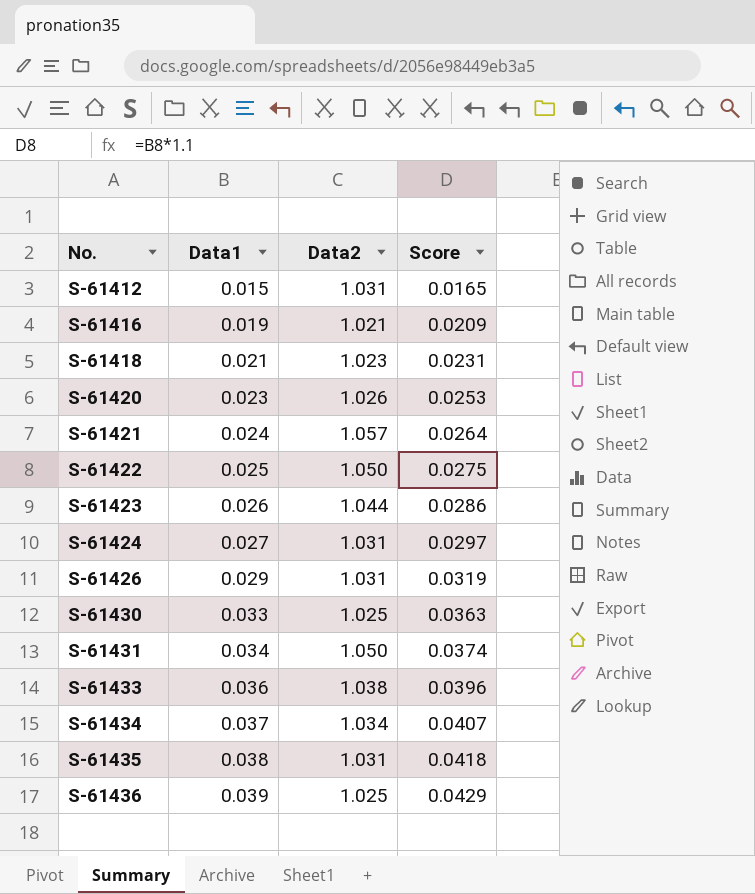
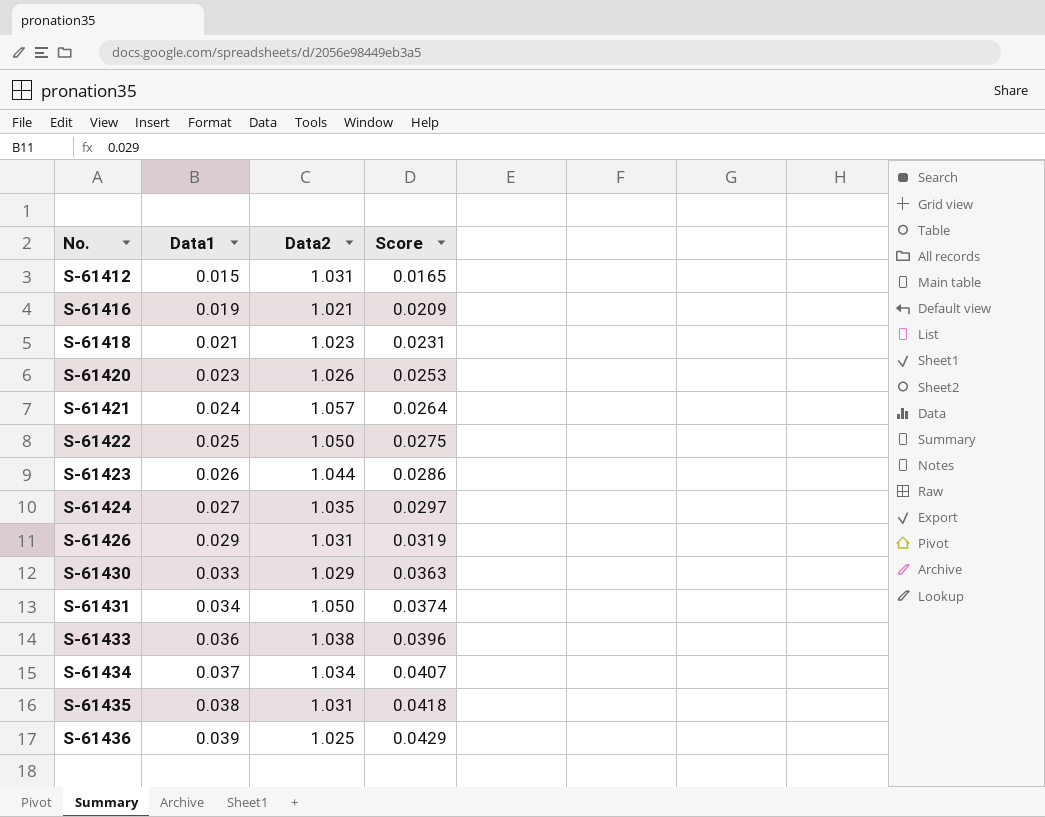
S-61424 | Data2: 1.031 -> 1.035
S-61430 | Data2: 1.025 -> 1.029

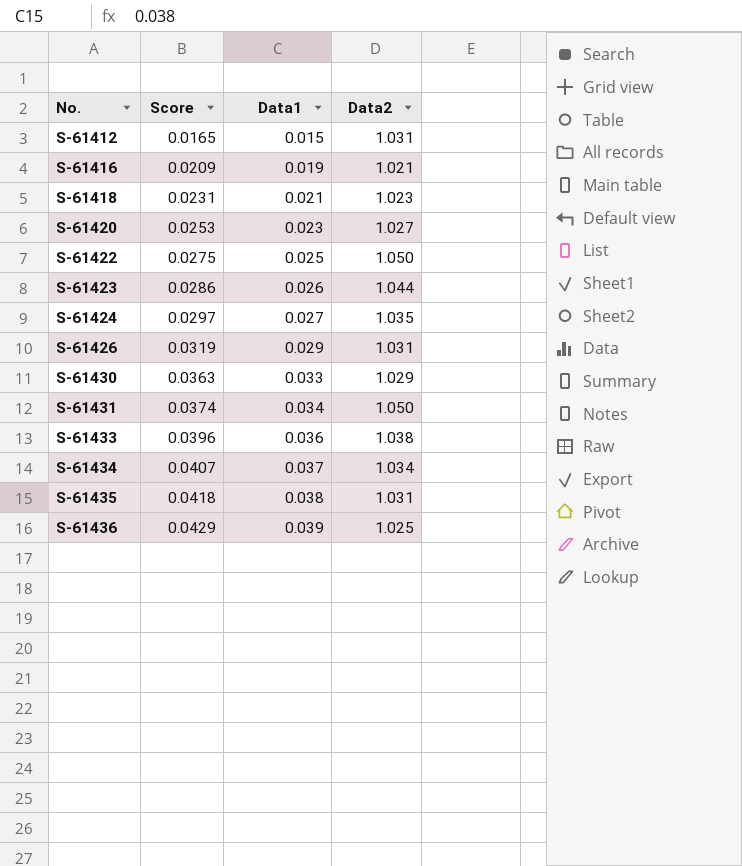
column Score | position: 4 -> 2
row S-61421: 0.024 | 1.057 | 0.0264 -> none
S-61420 | Data2: 1.026 -> 1.027

